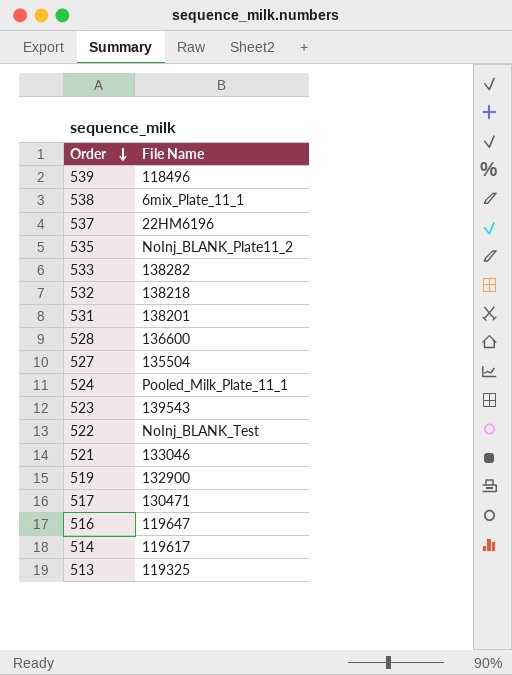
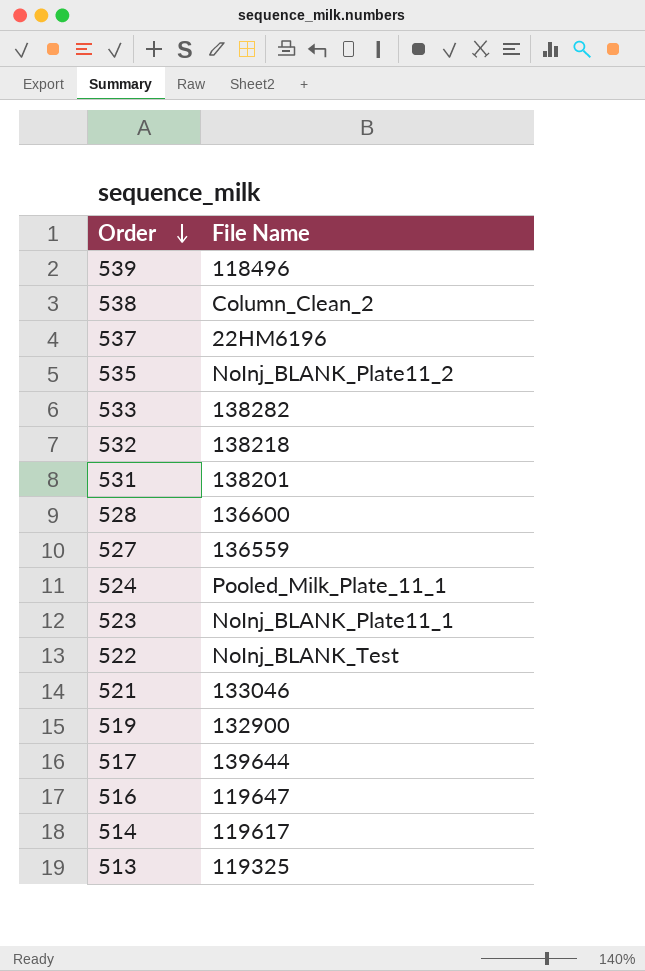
538 | File Name: 6mix_Plate_11_1 -> Column_Clean_2
527 | File Name: 135504 -> 136559
523 | File Name: 139543 -> NoInj_BLANK_Plate11_1
517 | File Name: 130471 -> 139644

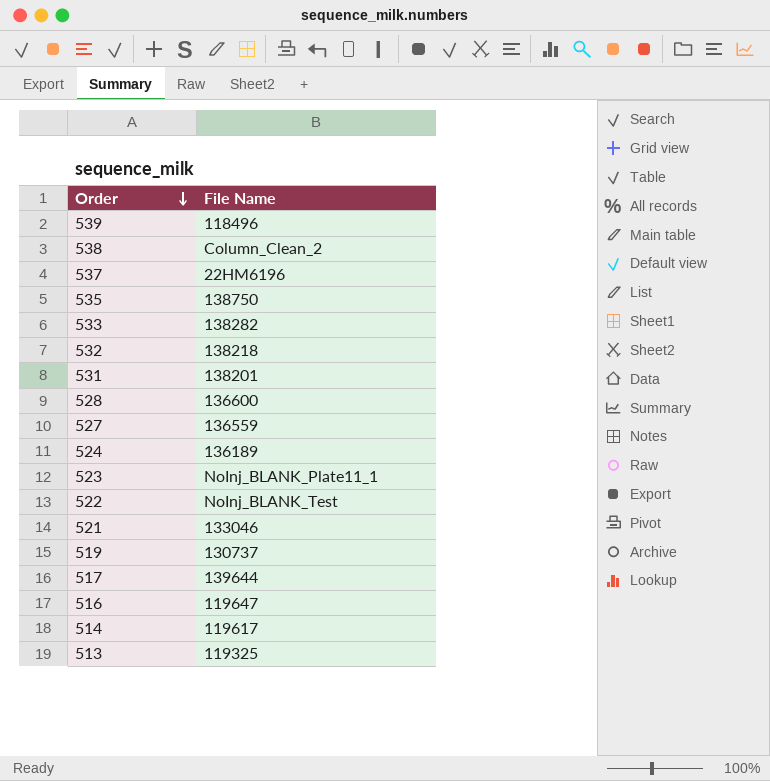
535 | File Name: NoInj_BLANK_Plate11_2 -> 138750
524 | File Name: Pooled_Milk_Plate_11_1 -> 136189
519 | File Name: 132900 -> 130737

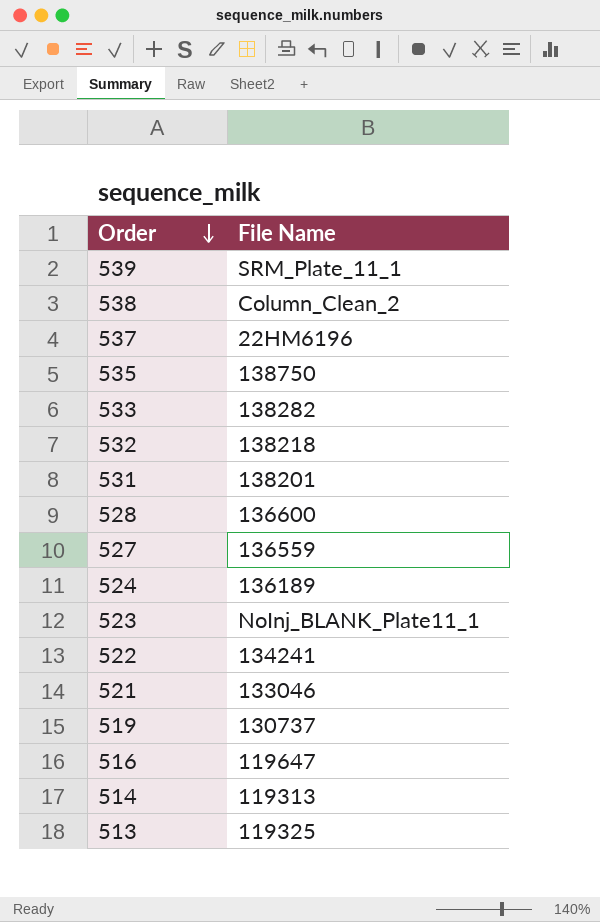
row 517: 139644 -> none
539 | File Name: 118496 -> SRM_Plate_11_1
522 | File Name: NoInj_BLANK_Test -> 134241
514 | File Name: 119617 -> 119313

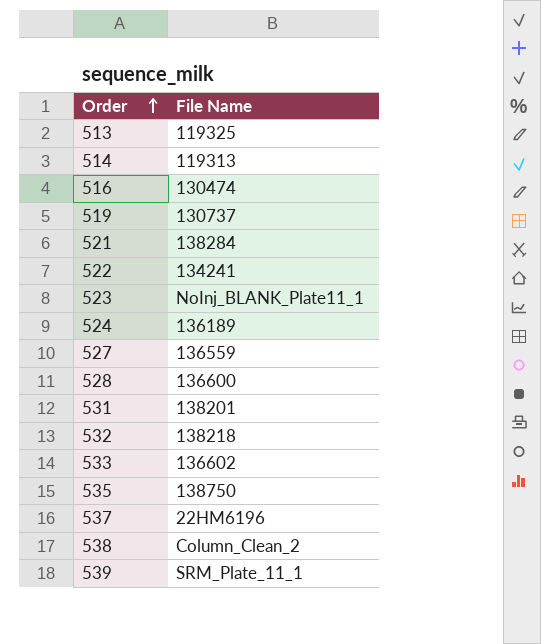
row order: Order descending -> Order ascending
516 | File Name: 119647 -> 130474
521 | File Name: 133046 -> 138284
533 | File Name: 138282 -> 136602

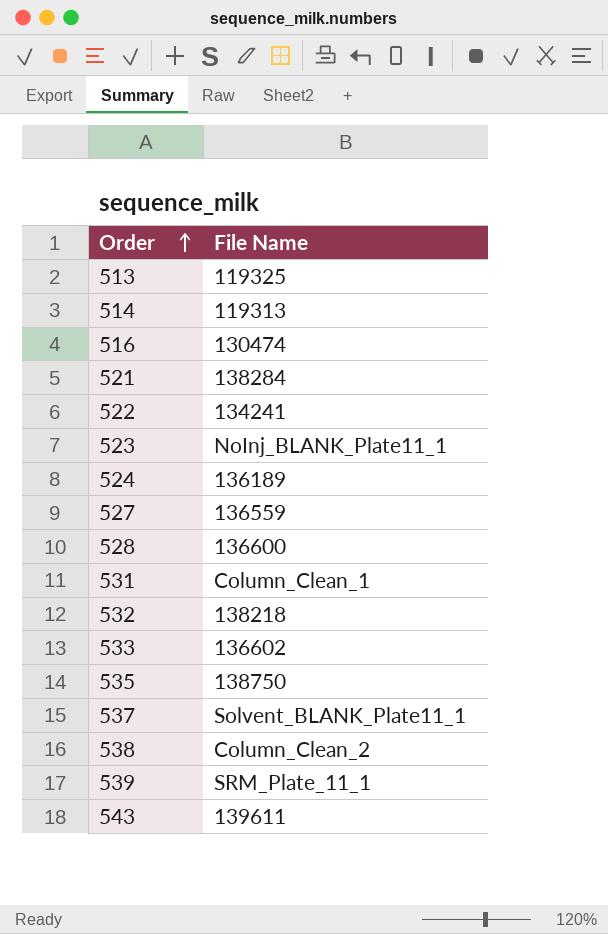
row 519: 130737 -> none
531 | File Name: 138201 -> Column_Clean_1
537 | File Name: 22HM6196 -> Solvent_BLANK_Plate11_1
row 543: none -> 139611

